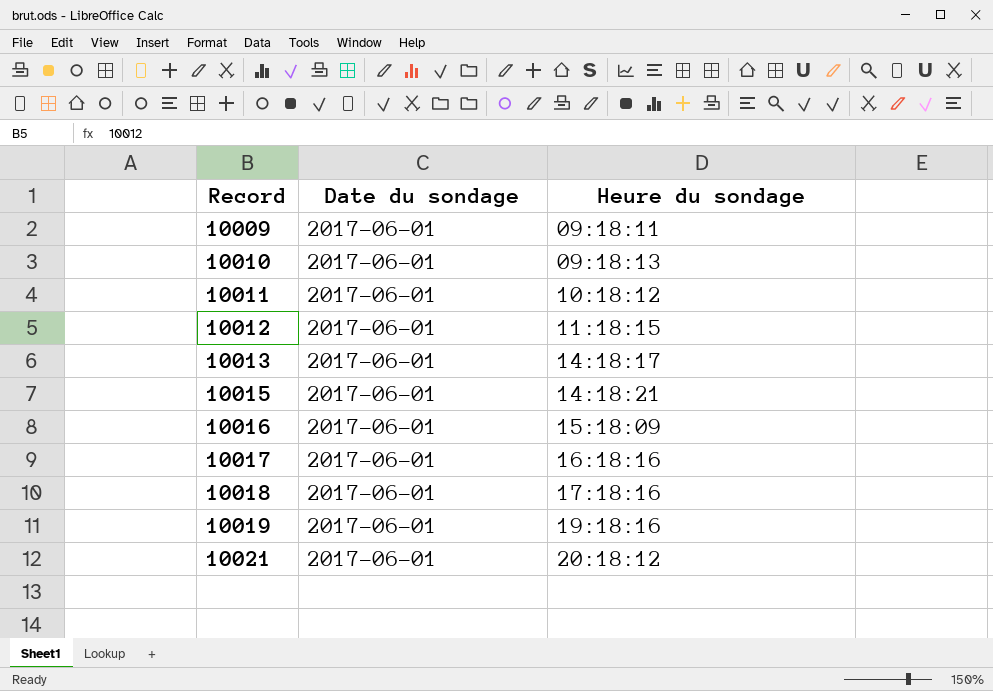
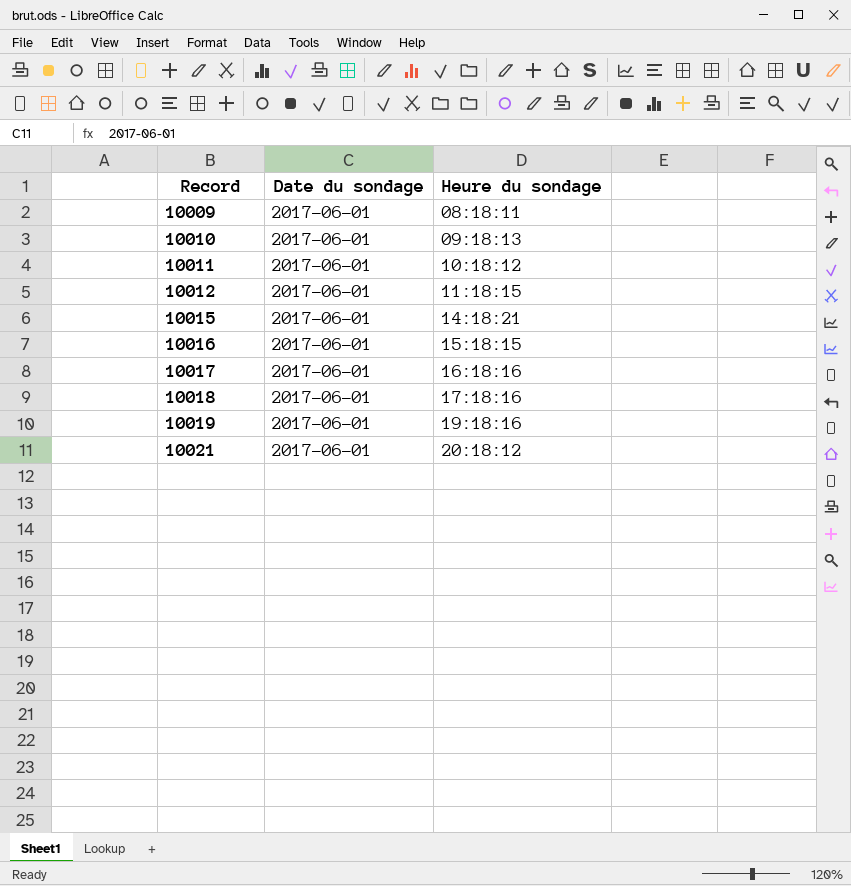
row 10013: 2017-06-01 | 14:18:17 -> none
10009 | Heure du sondage: 09:18:11 -> 08:18:11
10016 | Heure du sondage: 15:18:09 -> 15:18:15

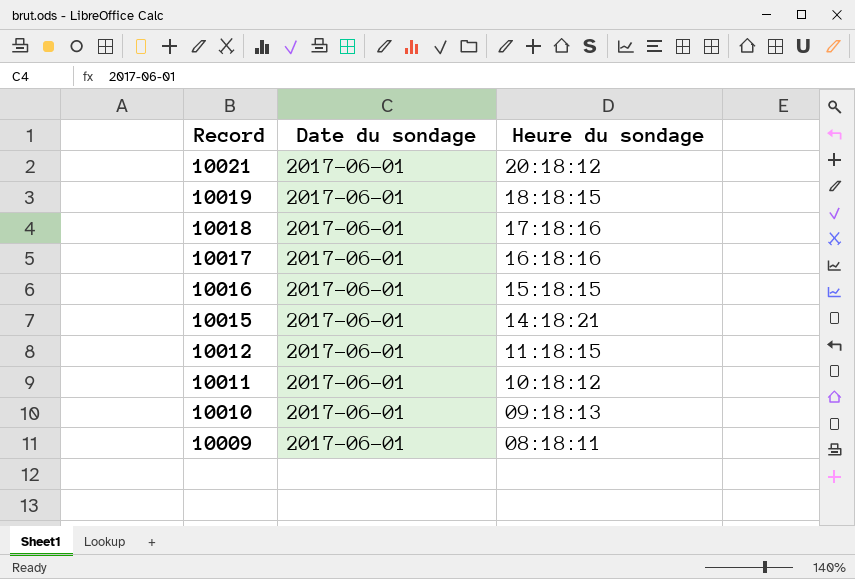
row order: Record ascending -> Record descending
10019 | Heure du sondage: 19:18:16 -> 18:18:15

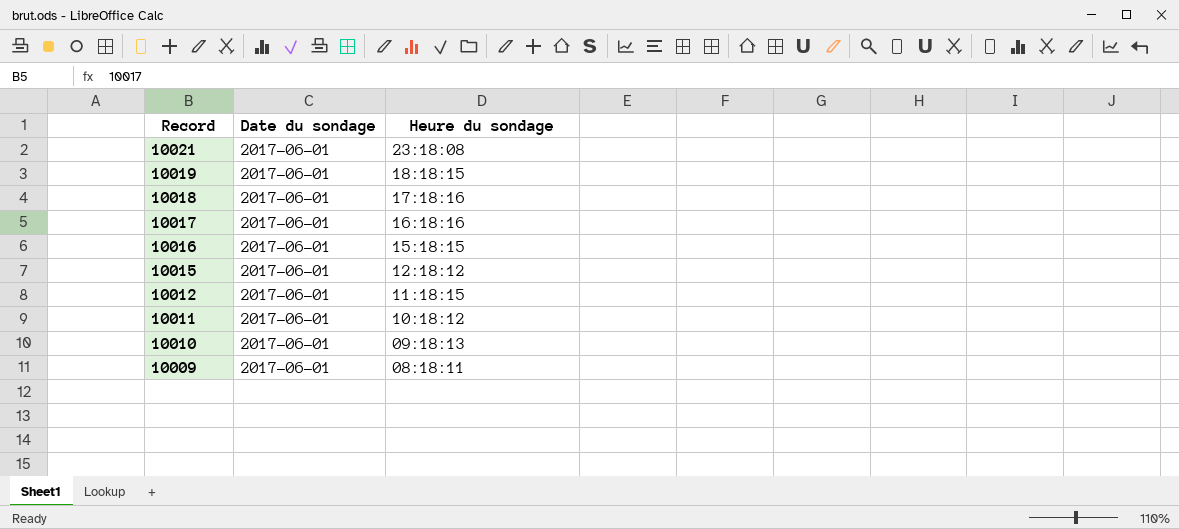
10021 | Heure du sondage: 20:18:12 -> 23:18:08
10015 | Heure du sondage: 14:18:21 -> 12:18:12

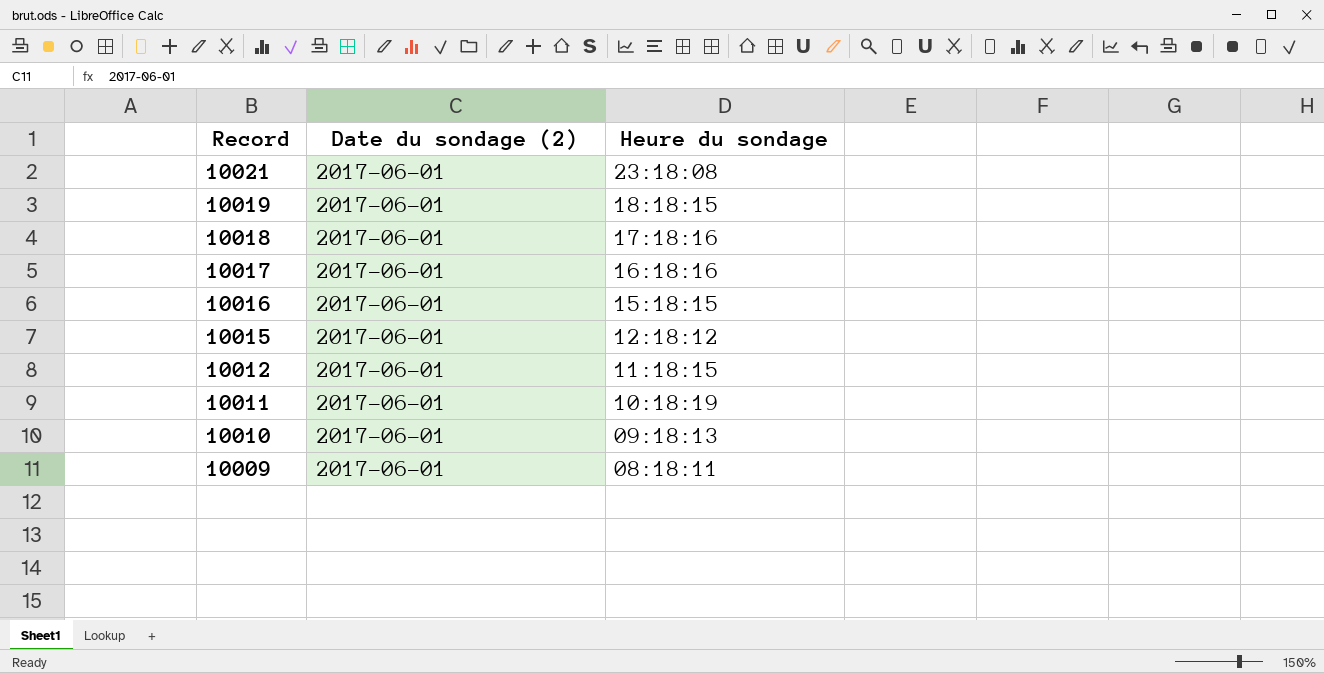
column name: Date du sondage -> Date du sondage (2)
10011 | Heure du sondage: 10:18:12 -> 10:18:19

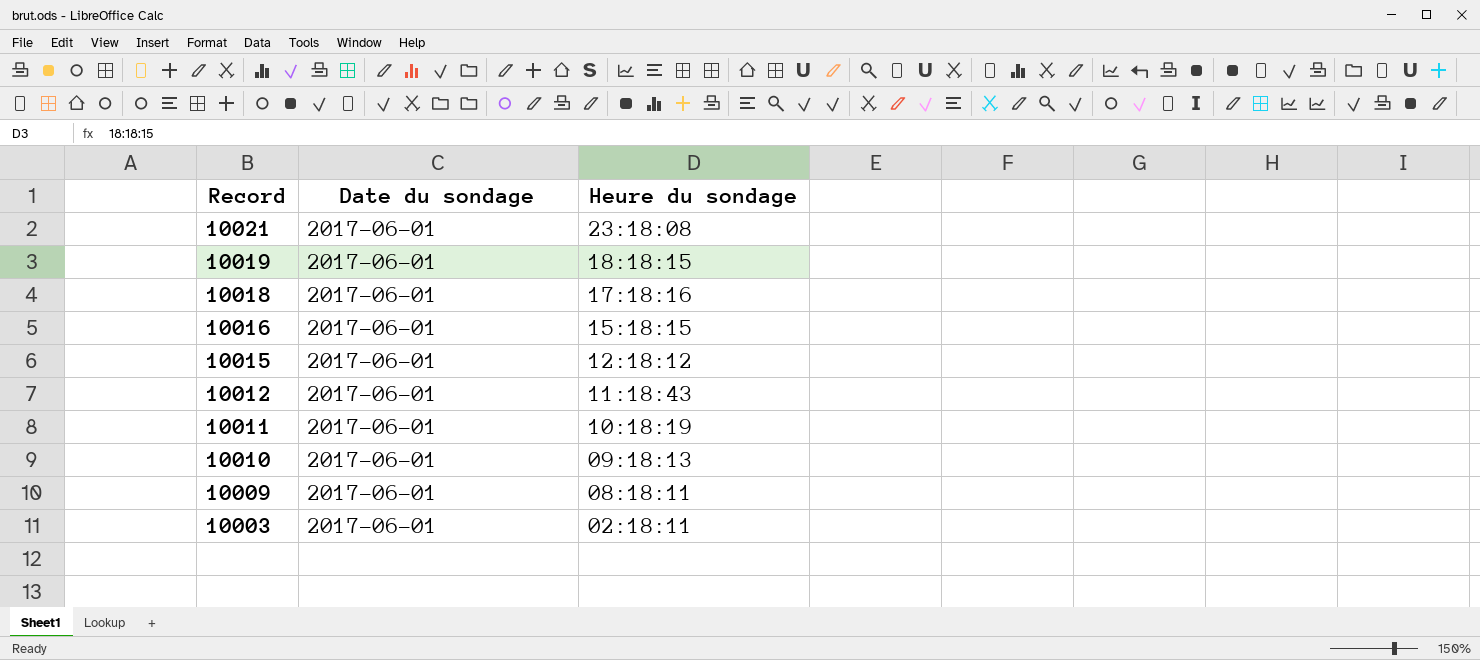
column name: Date du sondage (2) -> Date du sondage
row 10017: 2017-06-01 | 16:18:16 -> none
10012 | Heure du sondage: 11:18:15 -> 11:18:43
row 10003: none -> 2017-06-01 | 02:18:11

